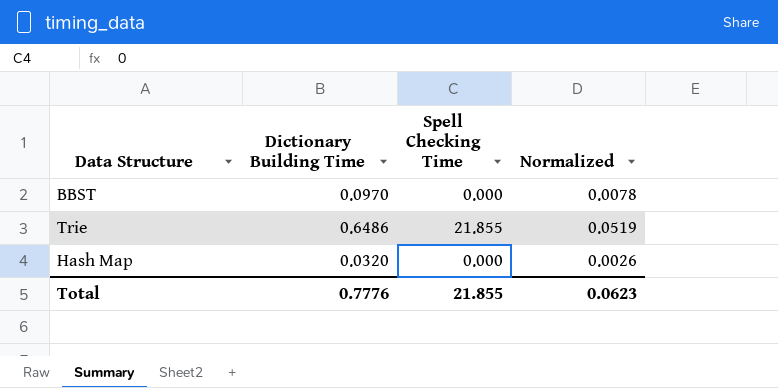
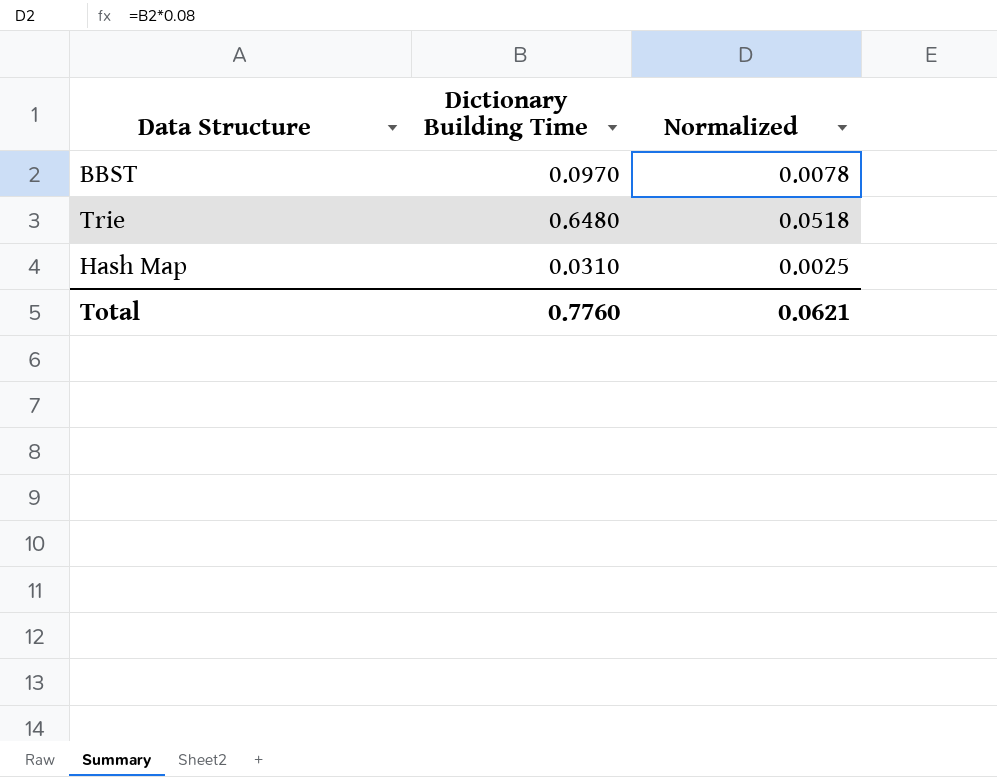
column Spell Checking Time | position: 3 -> none
Trie | Dictionary Building Time: 0.6486 -> 0.6480
Trie | Normalized: 0.0519 -> 0.0518
Hash Map | Dictionary Building Time: 0.0320 -> 0.0310
Hash Map | Normalized: 0.0026 -> 0.0025
Total | Dictionary Building Time: 0.7776 -> 0.7760
Total | Normalized: 0.0623 -> 0.0621

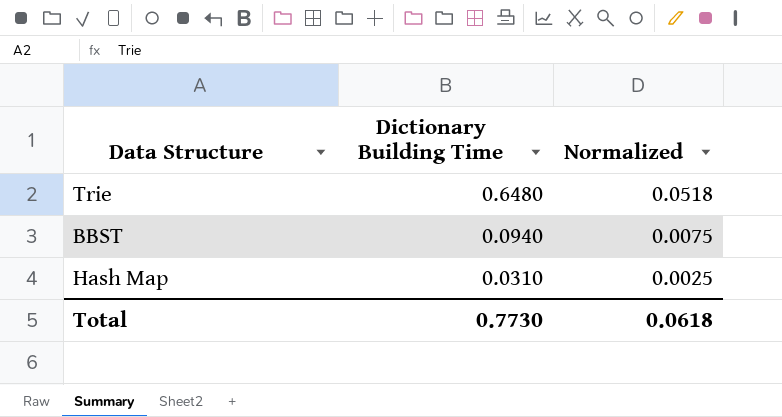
row order: none -> Dictionary Building Time descending
BBST | Dictionary Building Time: 0.0970 -> 0.0940
BBST | Normalized: 0.0078 -> 0.0075
Total | Dictionary Building Time: 0.7760 -> 0.7730
Total | Normalized: 0.0621 -> 0.0618

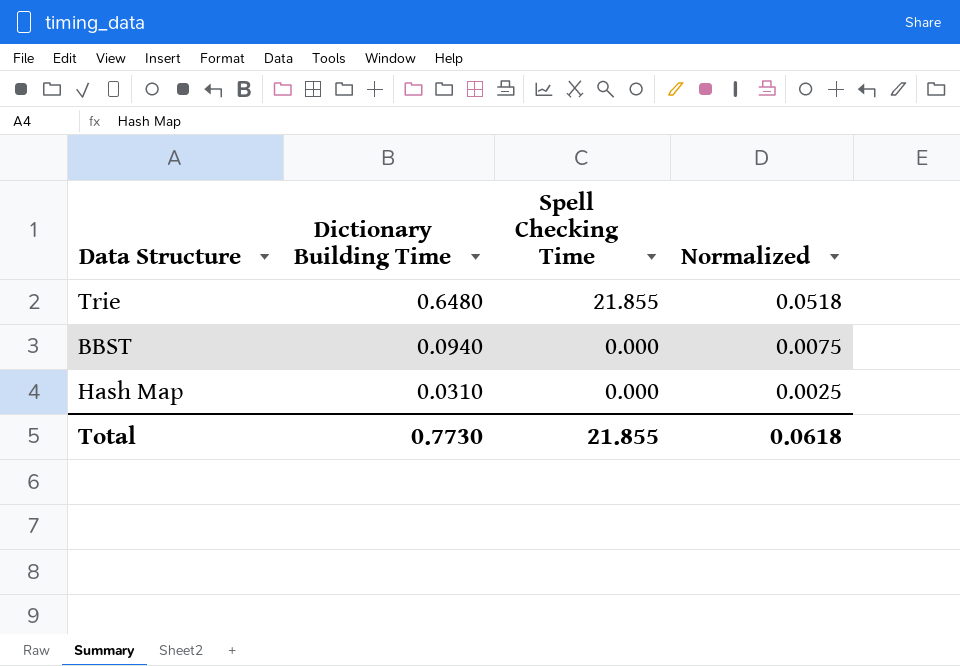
column Spell Checking Time | position: none -> 3

